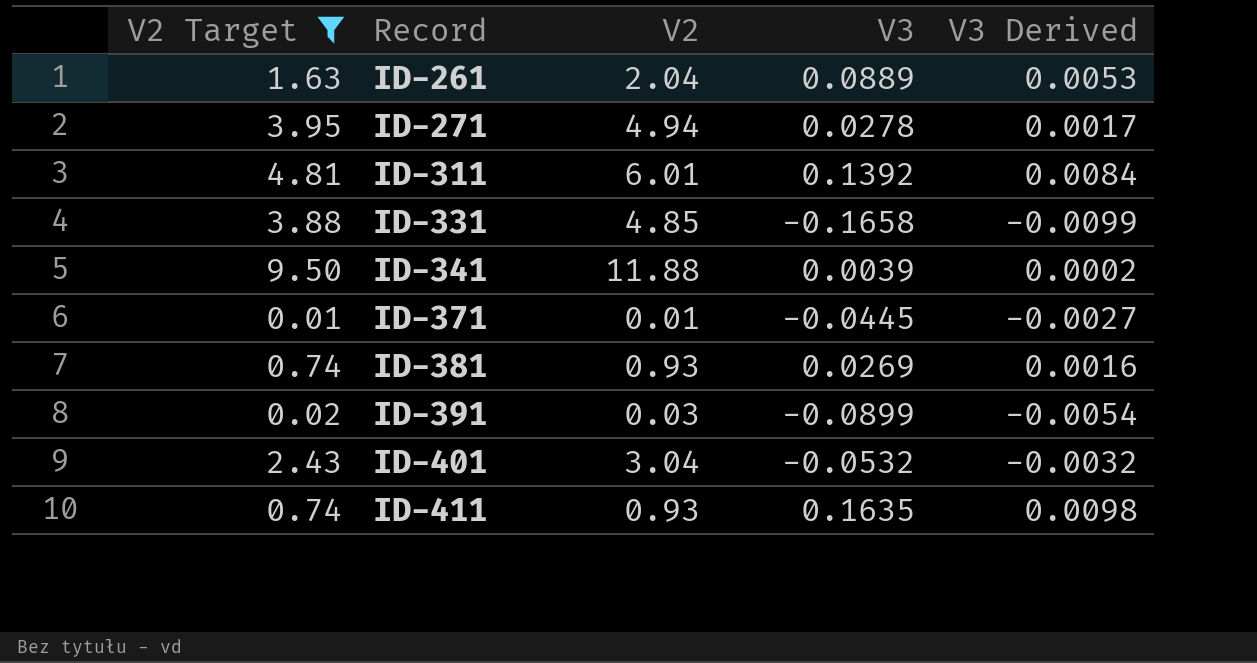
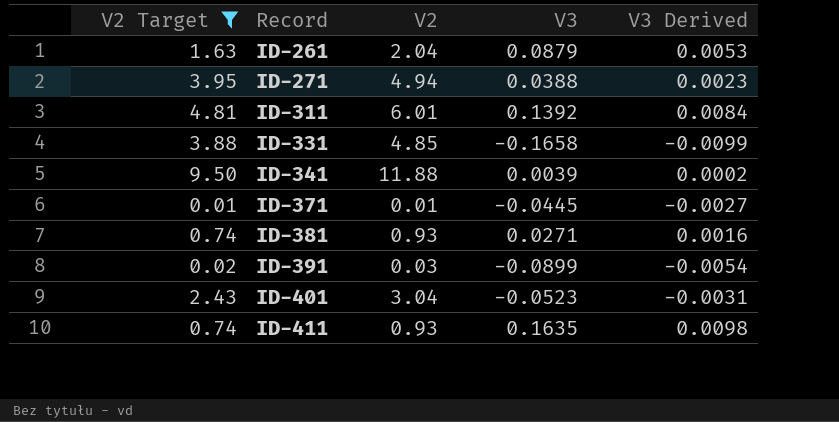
ID-261 | V3: 0.0889 -> 0.0879
ID-271 | V3: 0.0278 -> 0.0388
ID-271 | V3 Derived: 0.0017 -> 0.0023
ID-381 | V3: 0.0269 -> 0.0271
ID-401 | V3: -0.0532 -> -0.0523
ID-401 | V3 Derived: -0.0032 -> -0.0031

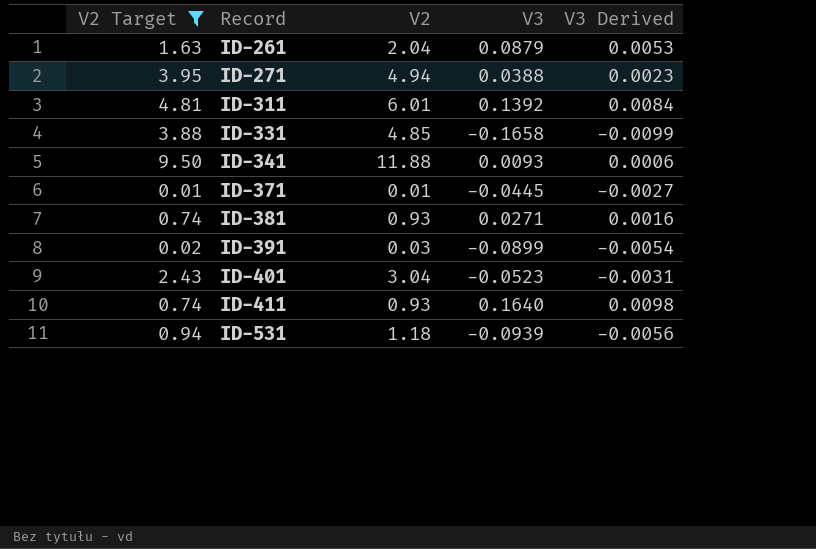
ID-341 | V3: 0.0039 -> 0.0093
ID-341 | V3 Derived: 0.0002 -> 0.0006
ID-411 | V3: 0.1635 -> 0.1640
row ID-531: none -> 0.94 | 1.18 | -0.0939 | -0.0056

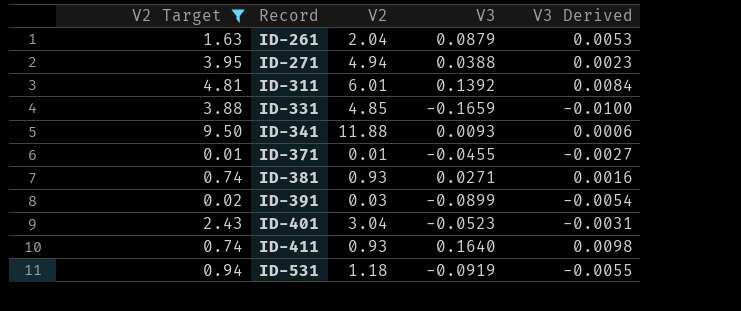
ID-331 | V3: -0.1658 -> -0.1659
ID-331 | V3 Derived: -0.0099 -> -0.0100
ID-371 | V3: -0.0445 -> -0.0455
ID-531 | V3: -0.0939 -> -0.0919
ID-531 | V3 Derived: -0.0056 -> -0.0055

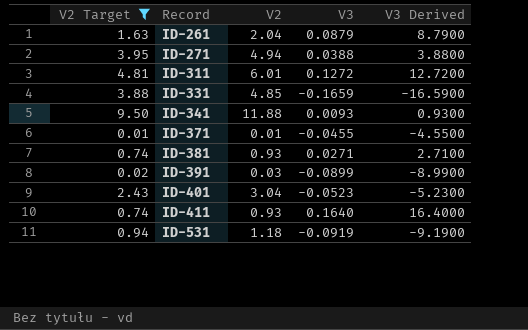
column V3 Derived | formula: [V3] * 0.06 -> [V3] * 100
ID-311 | V3: 0.1392 -> 0.1272

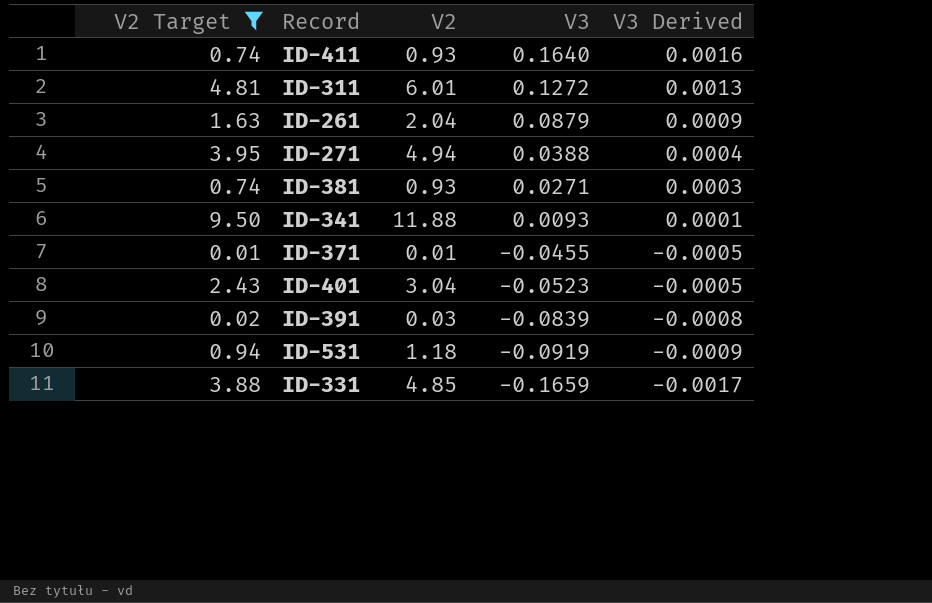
row order: Record ascending -> V3 descending
column V3 Derived | formula: [V3] * 100 -> [V3] * 0.01
ID-391 | V3: -0.0899 -> -0.0839

